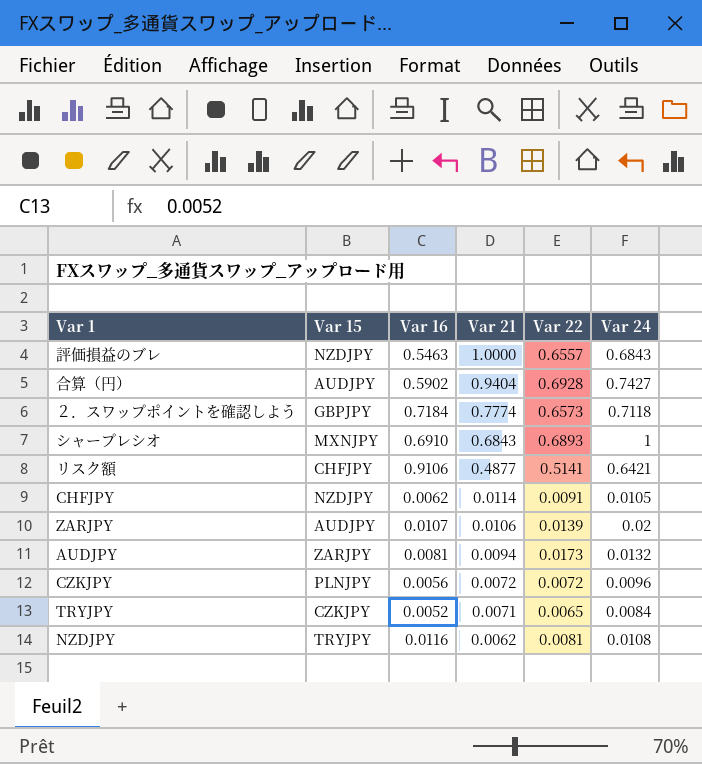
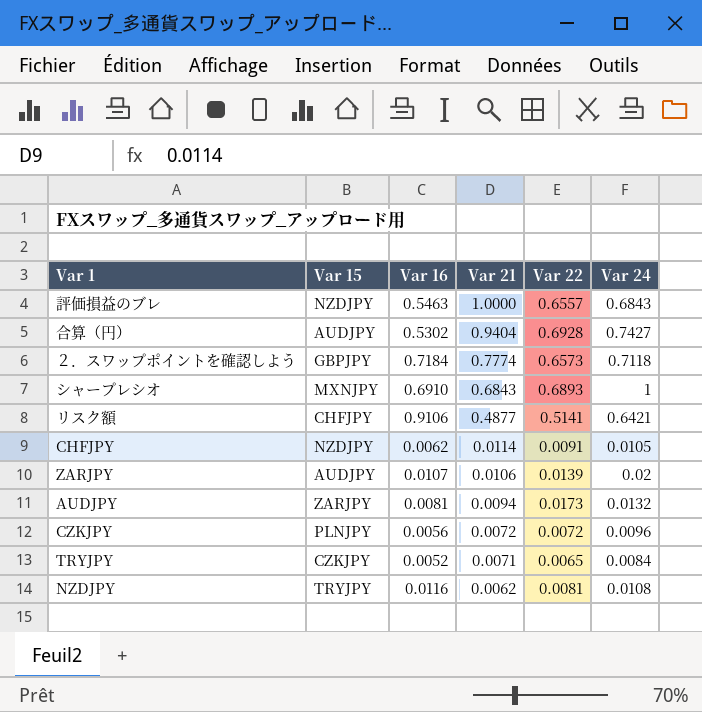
合算（円） | Var 16: 0.5902 -> 0.5302

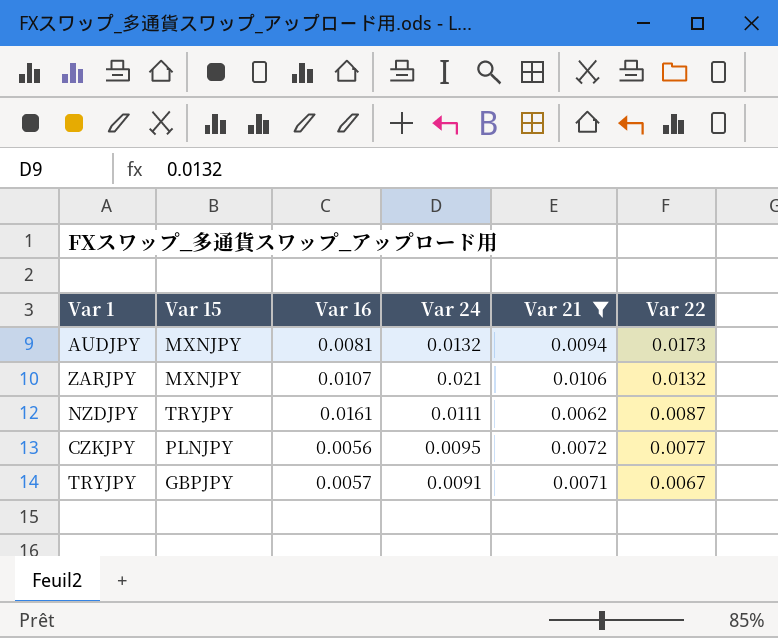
filter: none -> Var 21 <= 0.0106
row order: Var 21 descending -> Var 22 descending
column Var 24 | position: 6 -> 4
AUDJPY | Var 15: ZARJPY -> MXNJPY
ZARJPY | Var 15: AUDJPY -> MXNJPY
ZARJPY | Var 24: 0.02 -> 0.021
ZARJPY | Var 22: 0.0139 -> 0.0132
NZDJPY | Var 16: 0.0116 -> 0.0161
NZDJPY | Var 24: 0.0108 -> 0.0111
NZDJPY | Var 22: 0.0081 -> 0.0087
CZKJPY | Var 24: 0.0096 -> 0.0095
CZKJPY | Var 22: 0.0072 -> 0.0077
TRYJPY | Var 15: CZKJPY -> GBPJPY
TRYJPY | Var 16: 0.0052 -> 0.0057
TRYJPY | Var 24: 0.0084 -> 0.0091
TRYJPY | Var 22: 0.0065 -> 0.0067

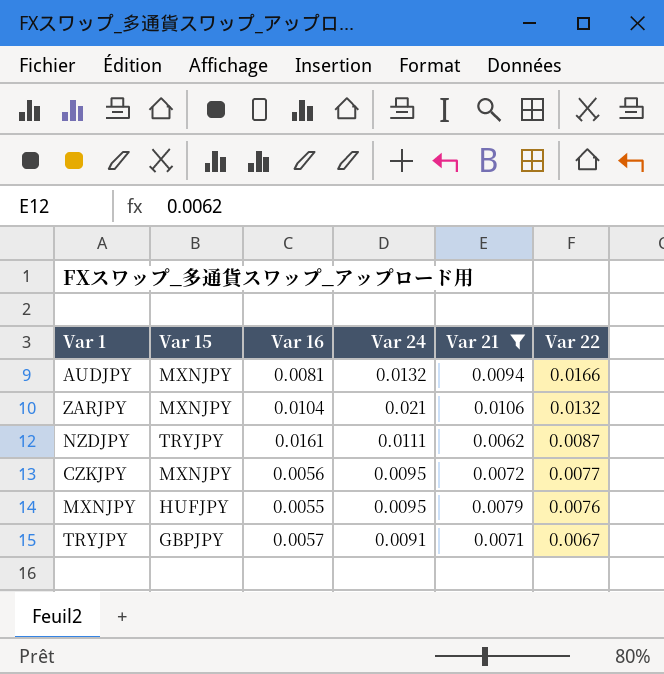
AUDJPY | Var 22: 0.0173 -> 0.0166
ZARJPY | Var 16: 0.0107 -> 0.0104
CZKJPY | Var 15: PLNJPY -> MXNJPY
row MXNJPY: none -> HUFJPY | 0.0055 | 0.0095 | 0.0079 | 0.0076

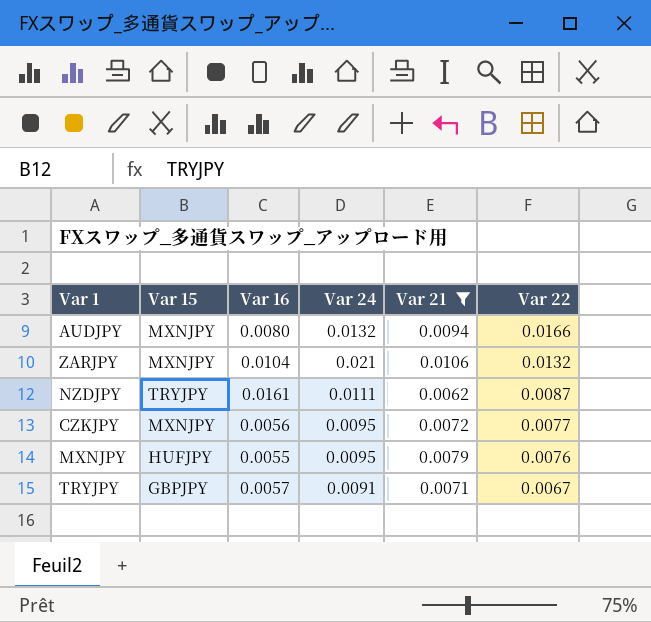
AUDJPY | Var 16: 0.0081 -> 0.0080

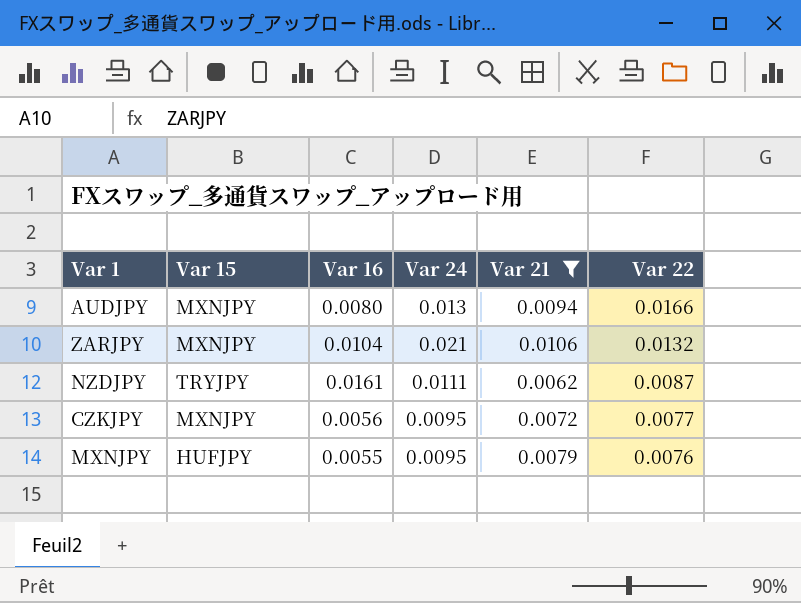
row TRYJPY: GBPJPY | 0.0057 | 0.0091 | 0.0071 | 0.0067 -> none
AUDJPY | Var 24: 0.0132 -> 0.013

